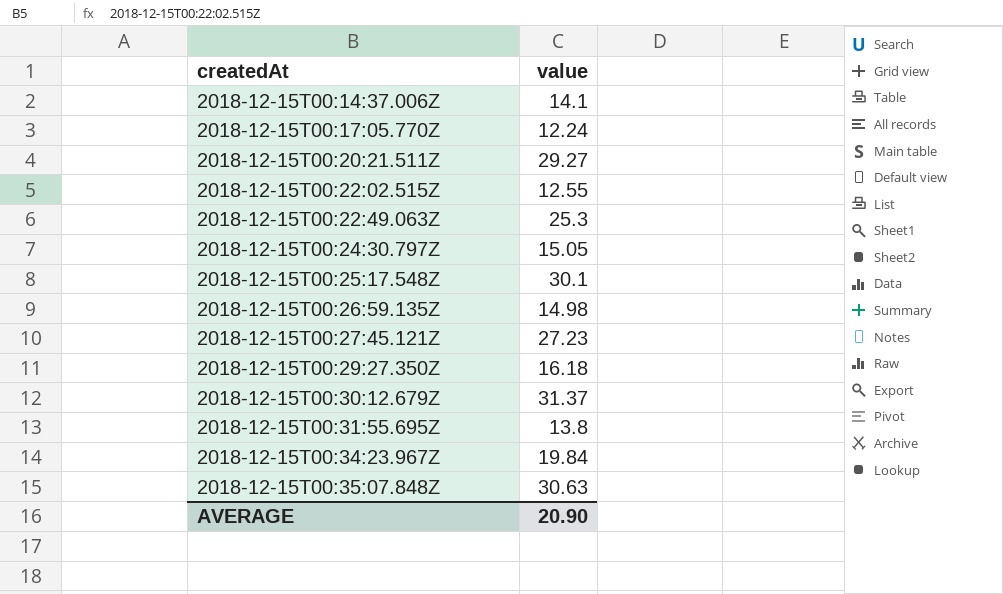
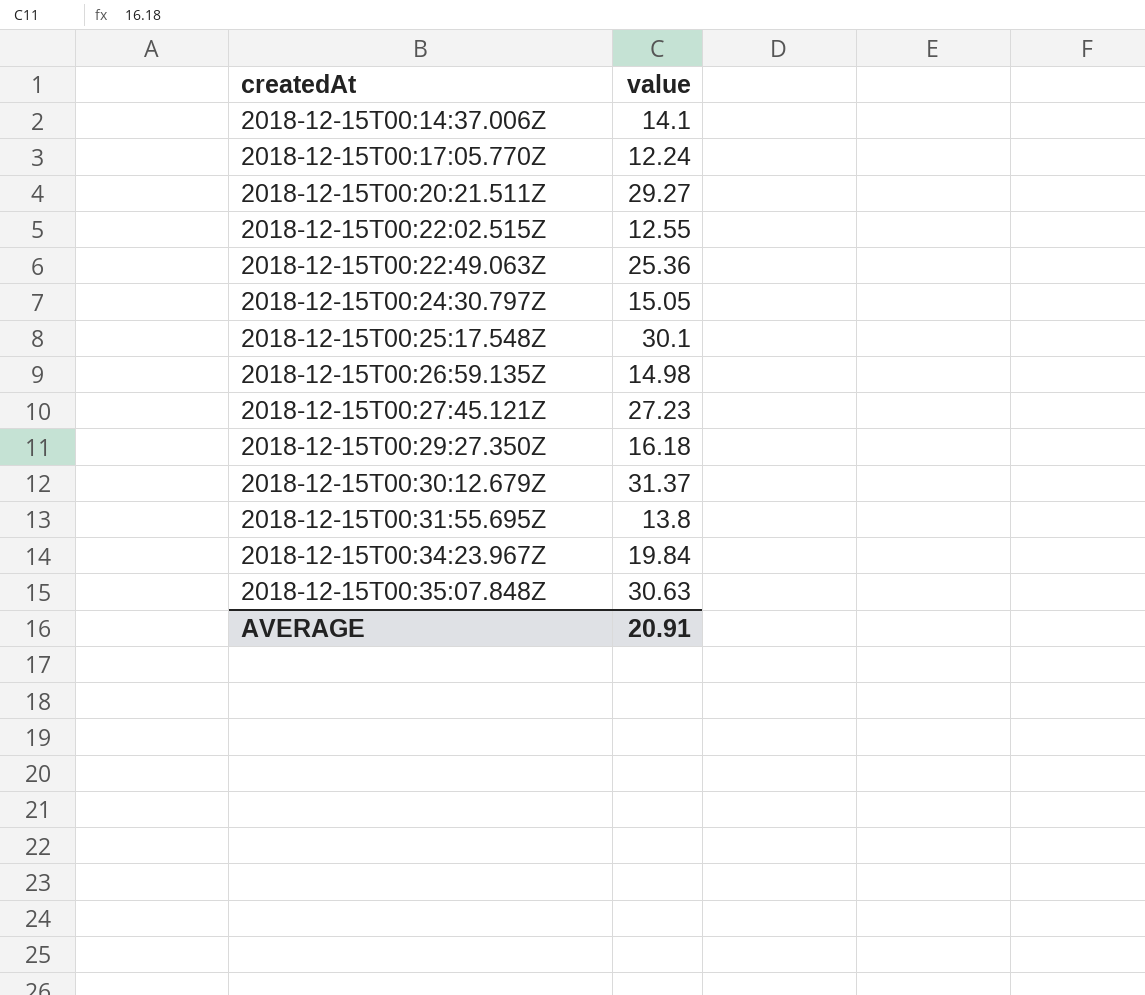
2018-12-15T00:22:49.063Z | value: 25.3 -> 25.36
AVERAGE | value: 20.90 -> 20.91

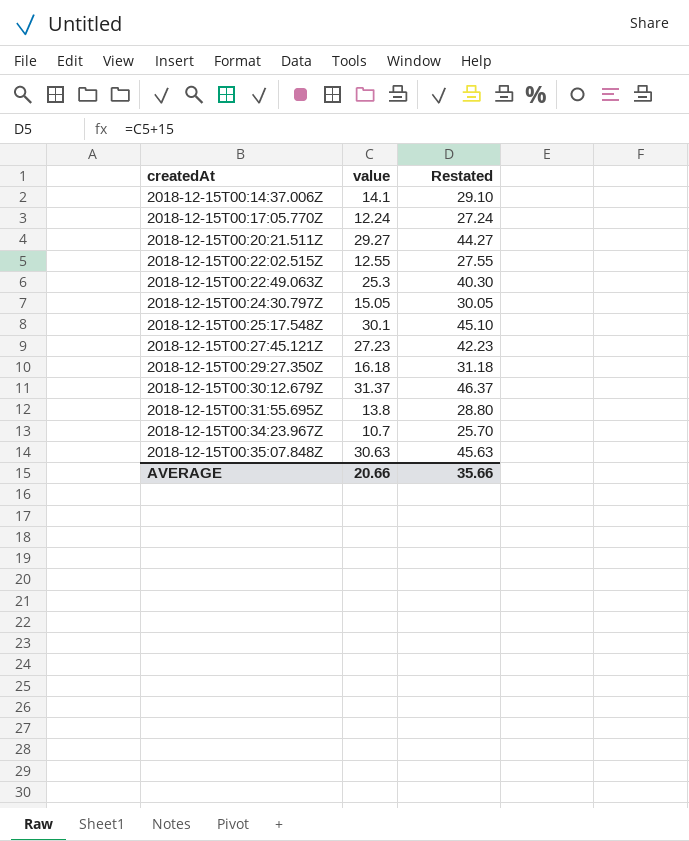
column Restated | formula: none -> [value] + 15
row 2018-12-15T00:26:59.135Z: 14.98 -> none
2018-12-15T00:22:49.063Z | value: 25.36 -> 25.3
2018-12-15T00:34:23.967Z | value: 19.84 -> 10.7
AVERAGE | value: 20.91 -> 20.66

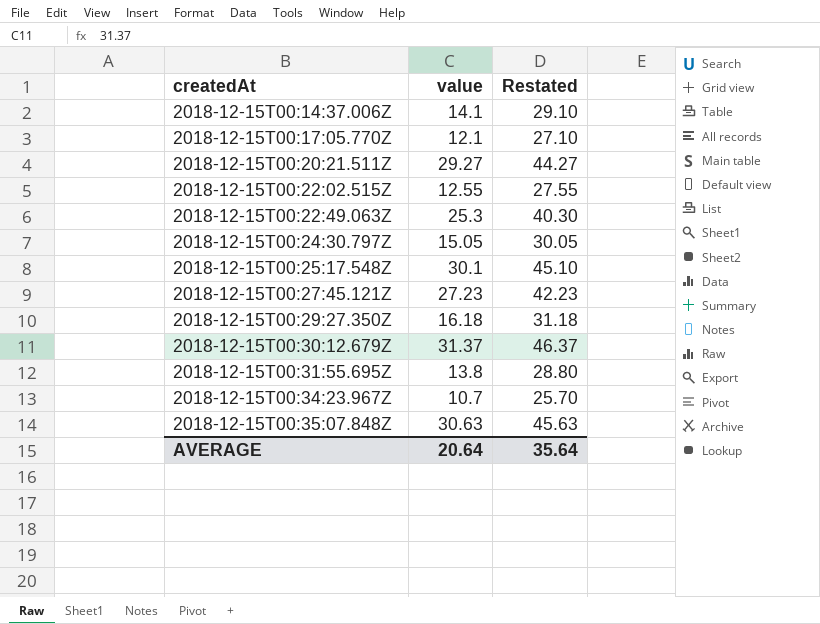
2018-12-15T00:17:05.770Z | value: 12.24 -> 12.1
2018-12-15T00:17:05.770Z | Restated: 27.24 -> 27.10
AVERAGE | value: 20.66 -> 20.64
AVERAGE | Restated: 35.66 -> 35.64

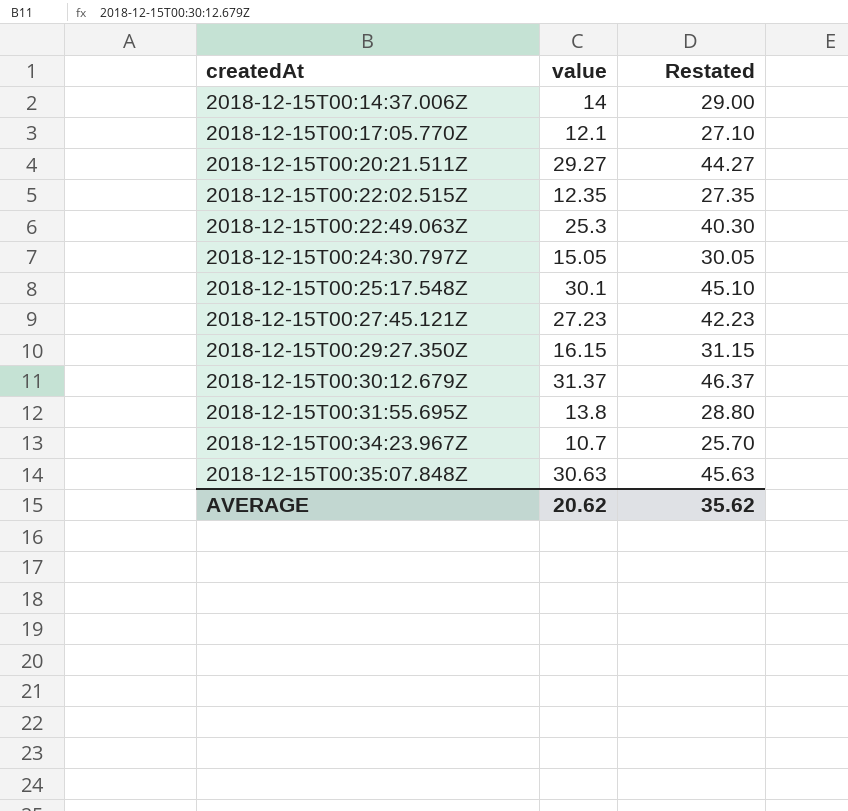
2018-12-15T00:14:37.006Z | value: 14.1 -> 14
2018-12-15T00:14:37.006Z | Restated: 29.10 -> 29.00
2018-12-15T00:22:02.515Z | value: 12.55 -> 12.35
2018-12-15T00:22:02.515Z | Restated: 27.55 -> 27.35
2018-12-15T00:29:27.350Z | value: 16.18 -> 16.15
2018-12-15T00:29:27.350Z | Restated: 31.18 -> 31.15
AVERAGE | value: 20.64 -> 20.62
AVERAGE | Restated: 35.64 -> 35.62

